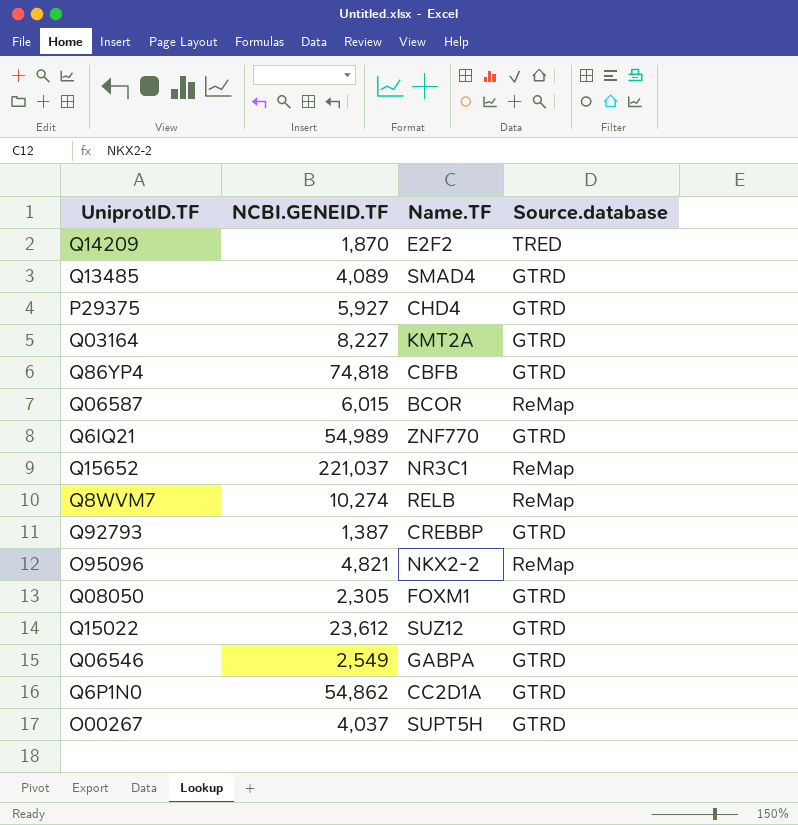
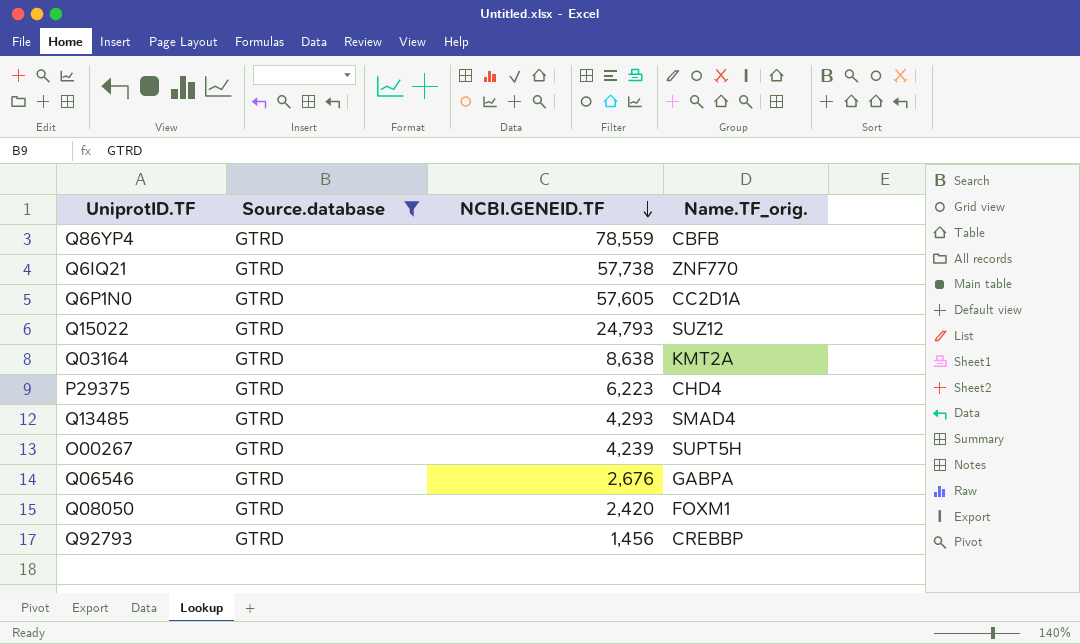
filter: none -> Source.database = GTRD
row order: none -> NCBI.GENEID.TF descending
column Source.database | position: 4 -> 2
column name: Name.TF -> Name.TF_orig.
Q86YP4 | NCBI.GENEID.TF: 74,818 -> 78,559
Q6IQ21 | NCBI.GENEID.TF: 54,989 -> 57,738
Q6P1N0 | NCBI.GENEID.TF: 54,862 -> 57,605
Q15022 | NCBI.GENEID.TF: 23,612 -> 24,793
Q03164 | NCBI.GENEID.TF: 8,227 -> 8,638
P29375 | NCBI.GENEID.TF: 5,927 -> 6,223
Q13485 | NCBI.GENEID.TF: 4,089 -> 4,293
O00267 | NCBI.GENEID.TF: 4,037 -> 4,239
Q06546 | NCBI.GENEID.TF: 2,549 -> 2,676
Q08050 | NCBI.GENEID.TF: 2,305 -> 2,420
Q92793 | NCBI.GENEID.TF: 1,387 -> 1,456

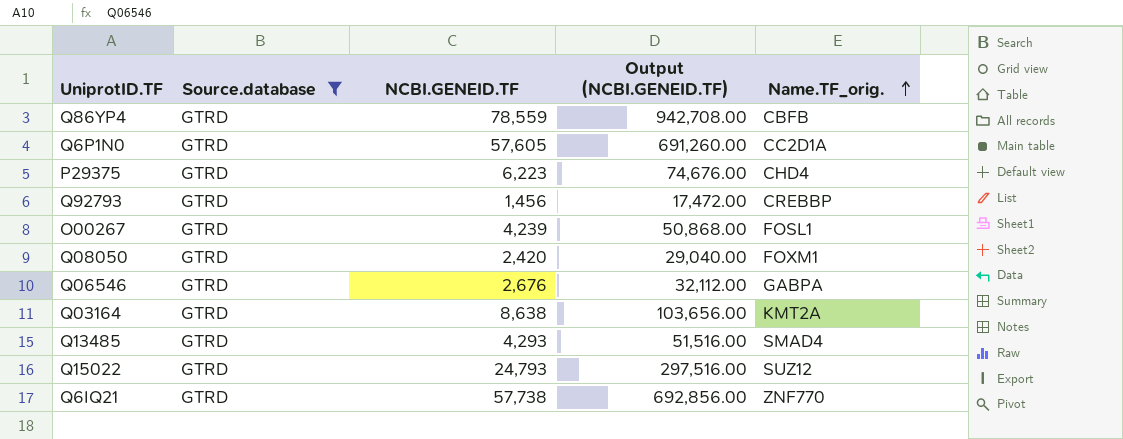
row order: NCBI.GENEID.TF descending -> Name.TF_orig. ascending
column Output (NCBI.GENEID.TF) | formula: none -> [NCBI.GENEID.TF] * 12
O00267 | Name.TF_orig.: SUPT5H -> FOSL1

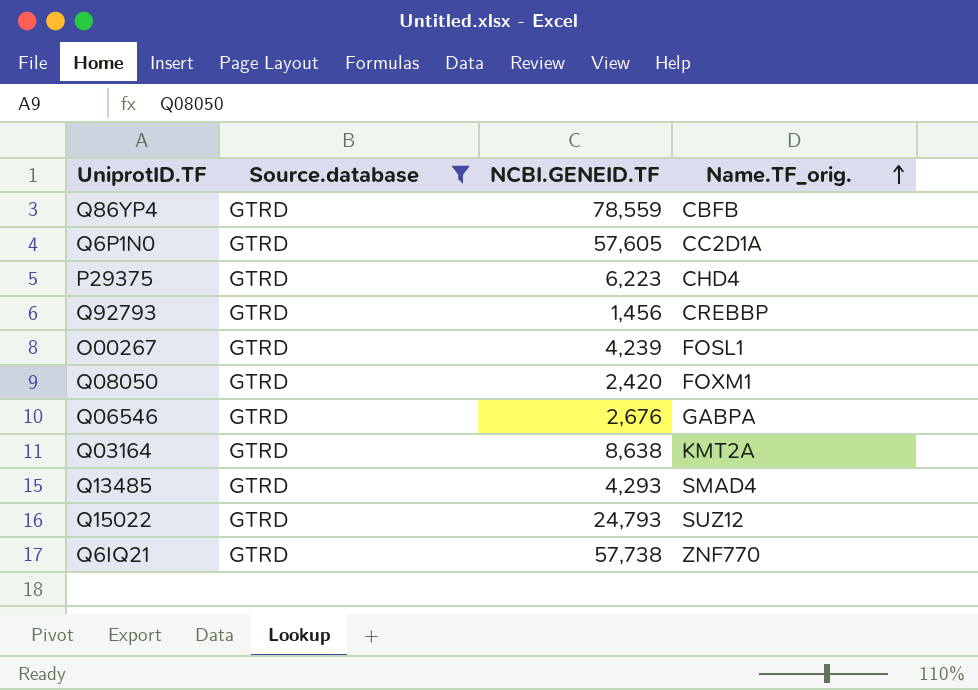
column Output (NCBI.GENEID.TF) | formula: [NCBI.GENEID.TF] * 12 -> none

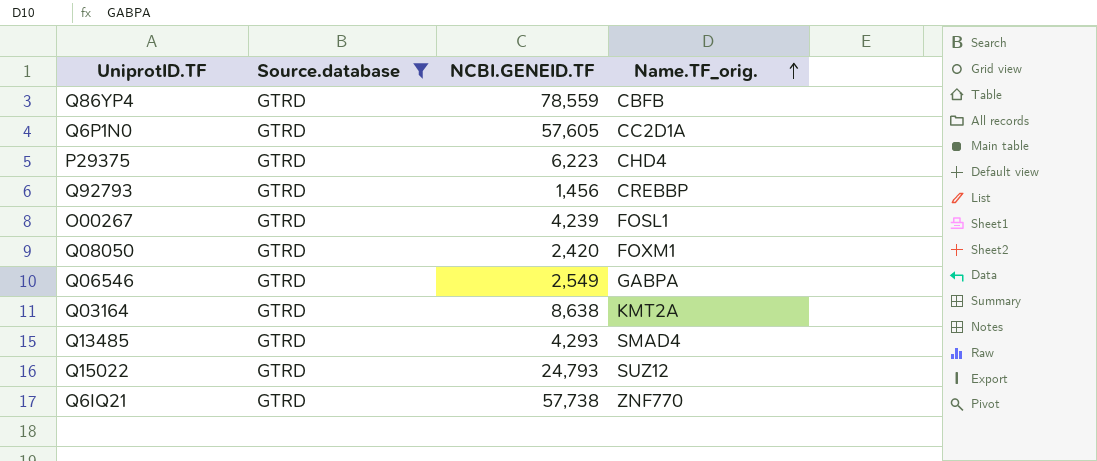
Q06546 | NCBI.GENEID.TF: 2,676 -> 2,549

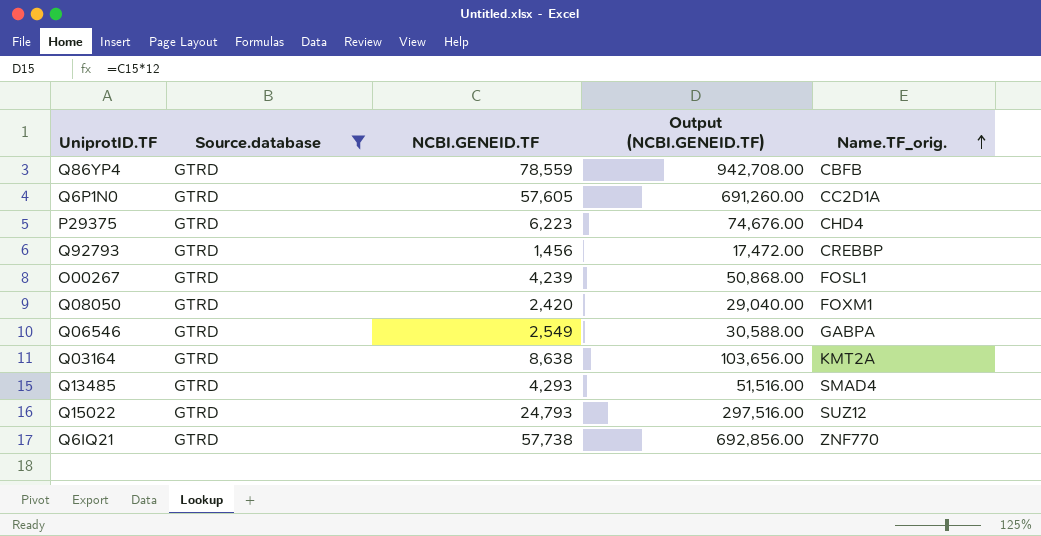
column Output (NCBI.GENEID.TF) | formula: none -> [NCBI.GENEID.TF] * 12

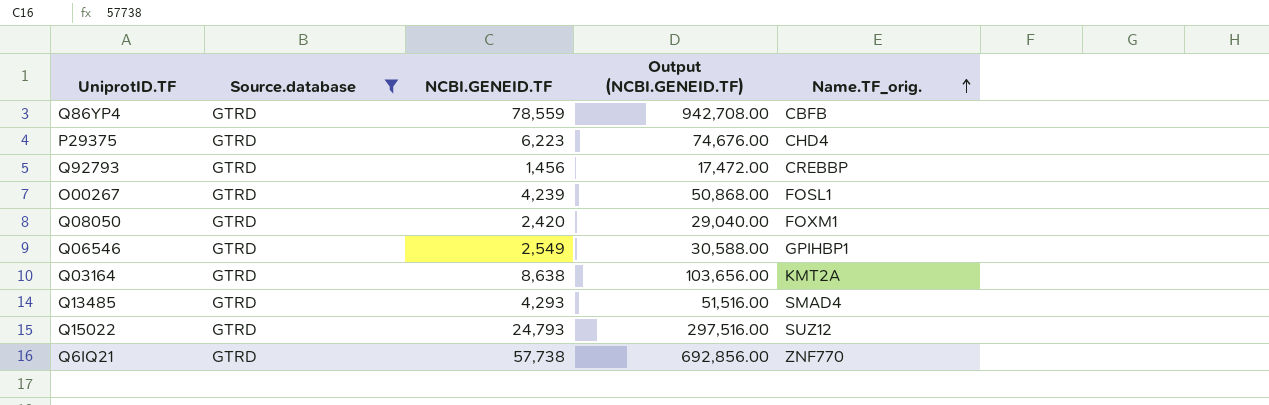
row Q6P1N0: GTRD | 57,605 | 691,260.00 | CC2D1A -> none
Q06546 | Name.TF_orig.: GABPA -> GPIHBP1

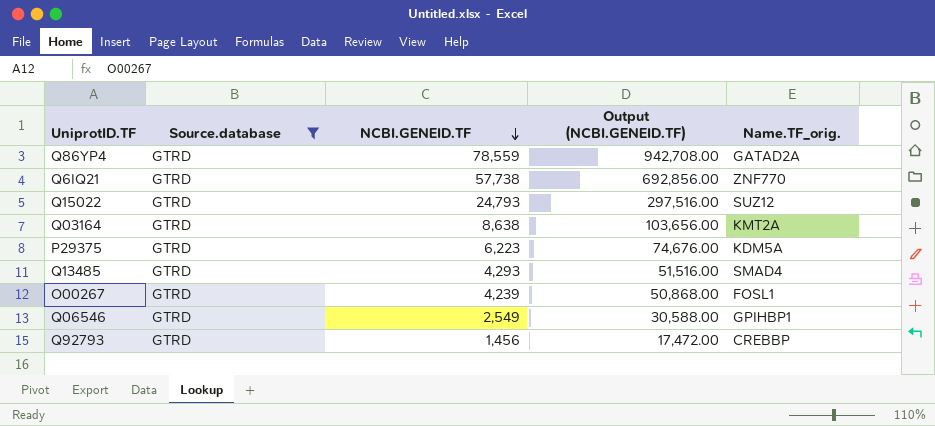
row order: Name.TF_orig. ascending -> NCBI.GENEID.TF descending
row Q08050: GTRD | 2,420 | 29,040.00 | FOXM1 -> none
Q86YP4 | Name.TF_orig.: CBFB -> GATAD2A
P29375 | Name.TF_orig.: CHD4 -> KDM5A

